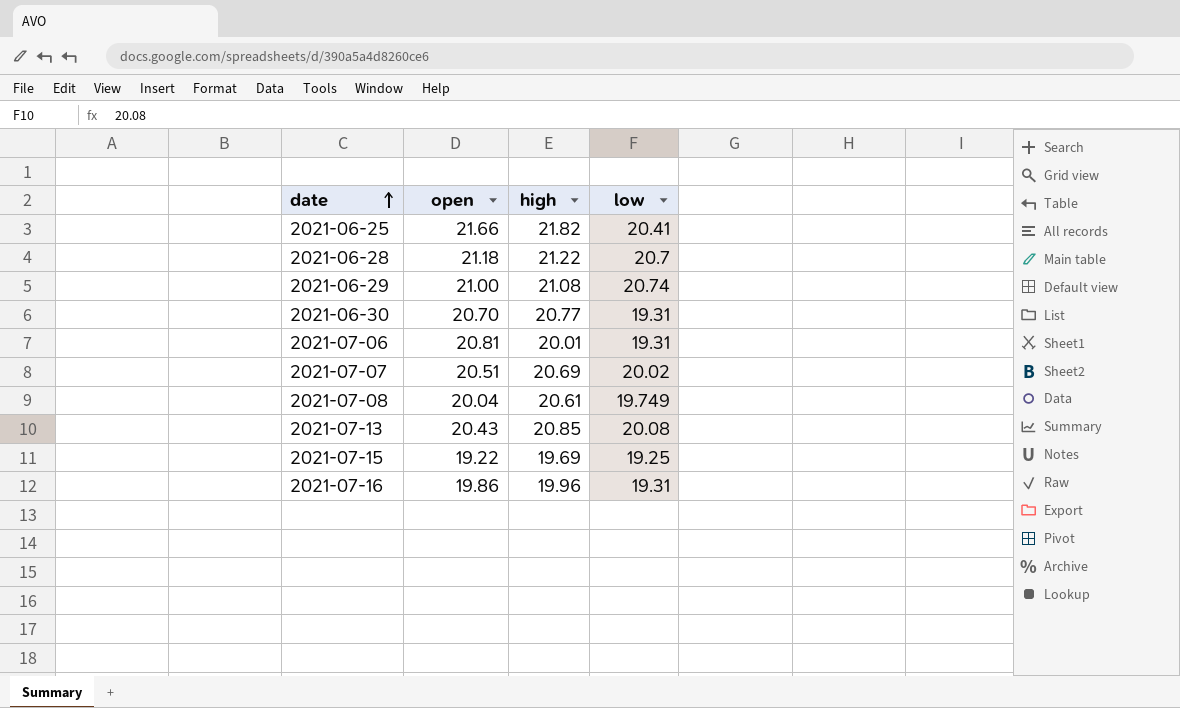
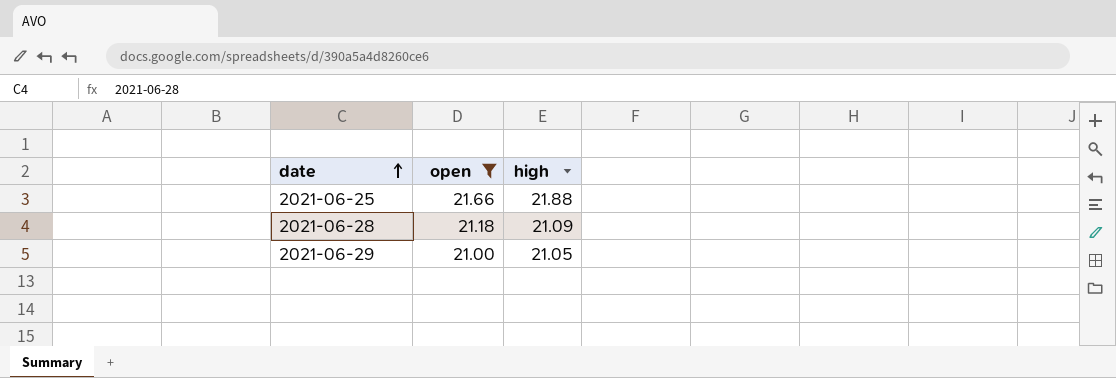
filter: none -> open >= 21.00
column low | position: 4 -> none
2021-06-25 | high: 21.82 -> 21.88
2021-06-28 | high: 21.22 -> 21.09
2021-06-29 | high: 21.08 -> 21.05

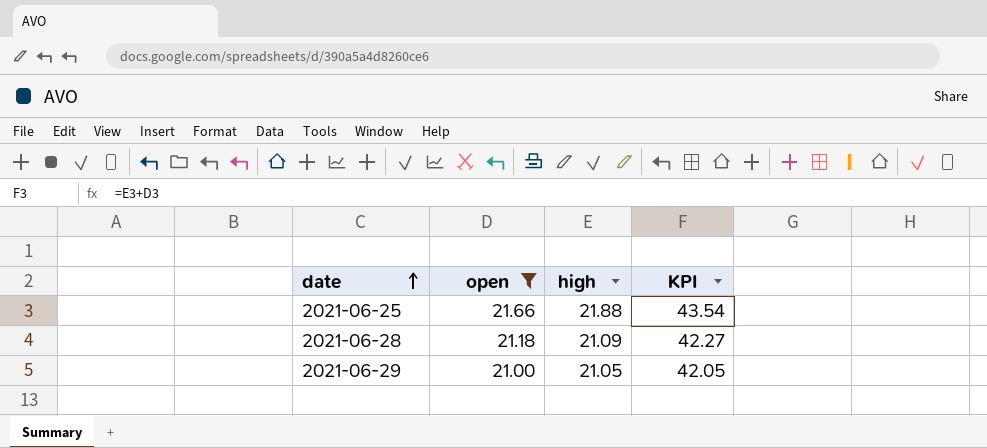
column KPI | formula: none -> [open] + [high]

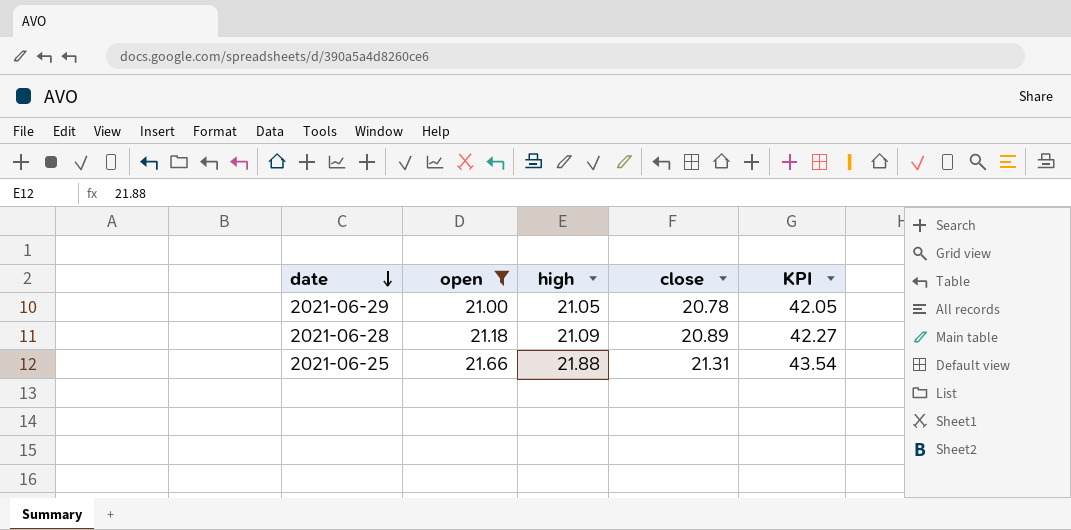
row order: date ascending -> date descending
column close | position: none -> 4

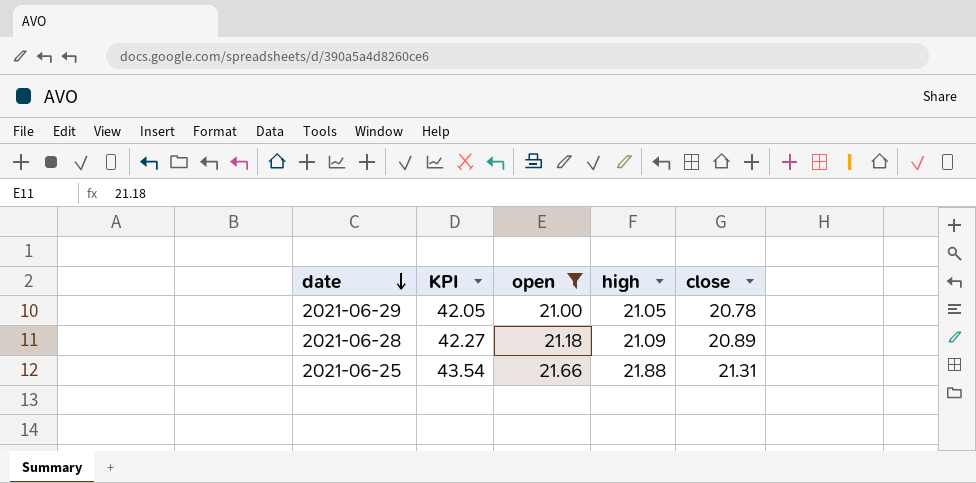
column KPI | position: 5 -> 2

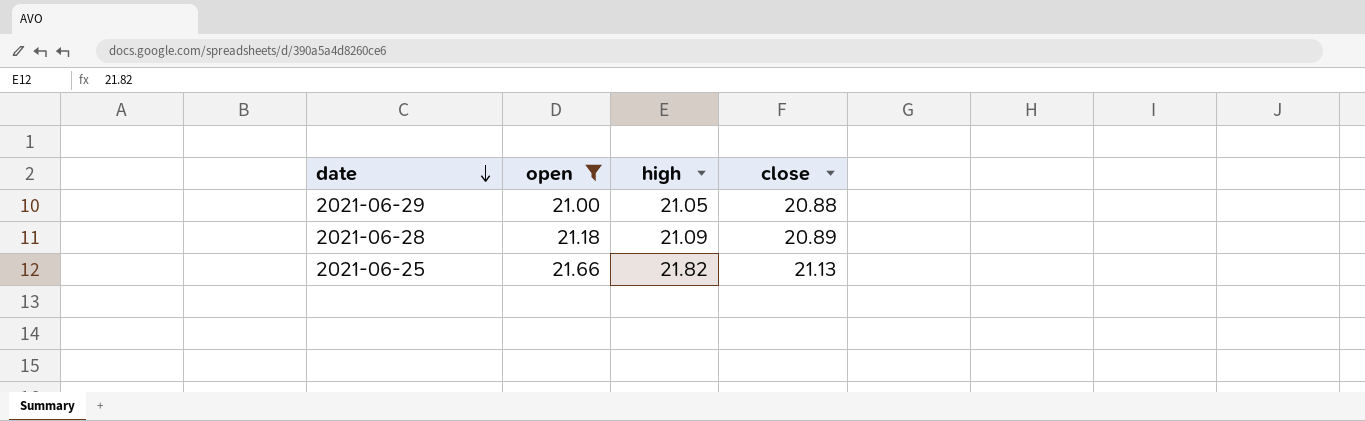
column KPI | formula: [open] + [high] -> none
2021-06-29 | close: 20.78 -> 20.88
2021-06-25 | high: 21.88 -> 21.82
2021-06-25 | close: 21.31 -> 21.13

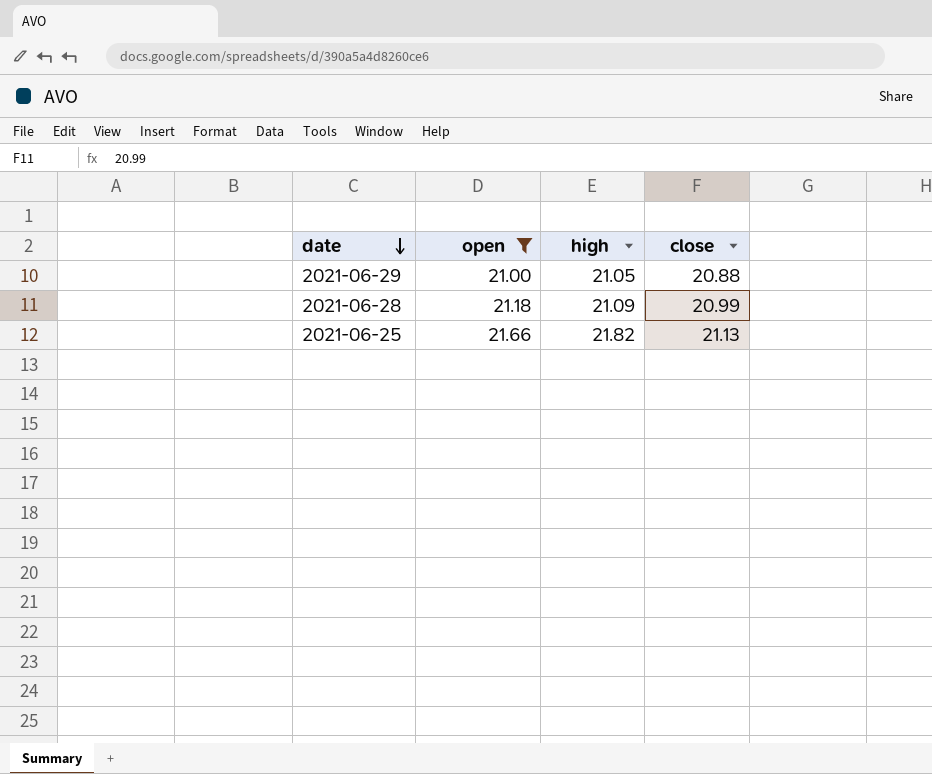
2021-06-28 | close: 20.89 -> 20.99

